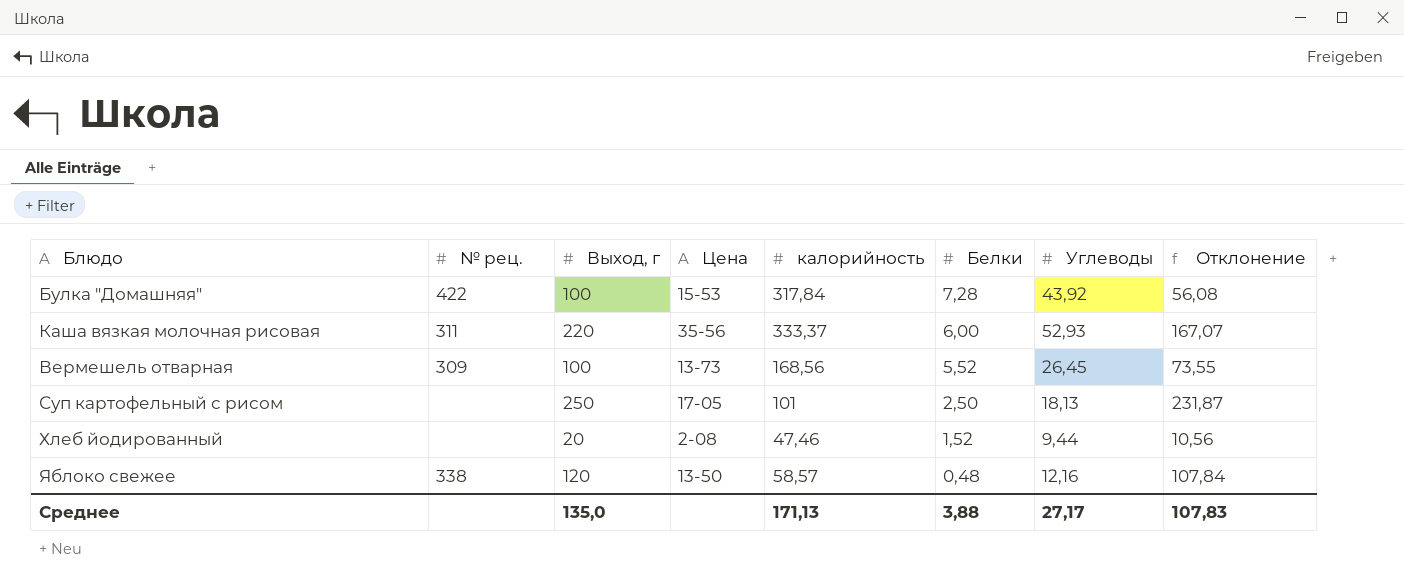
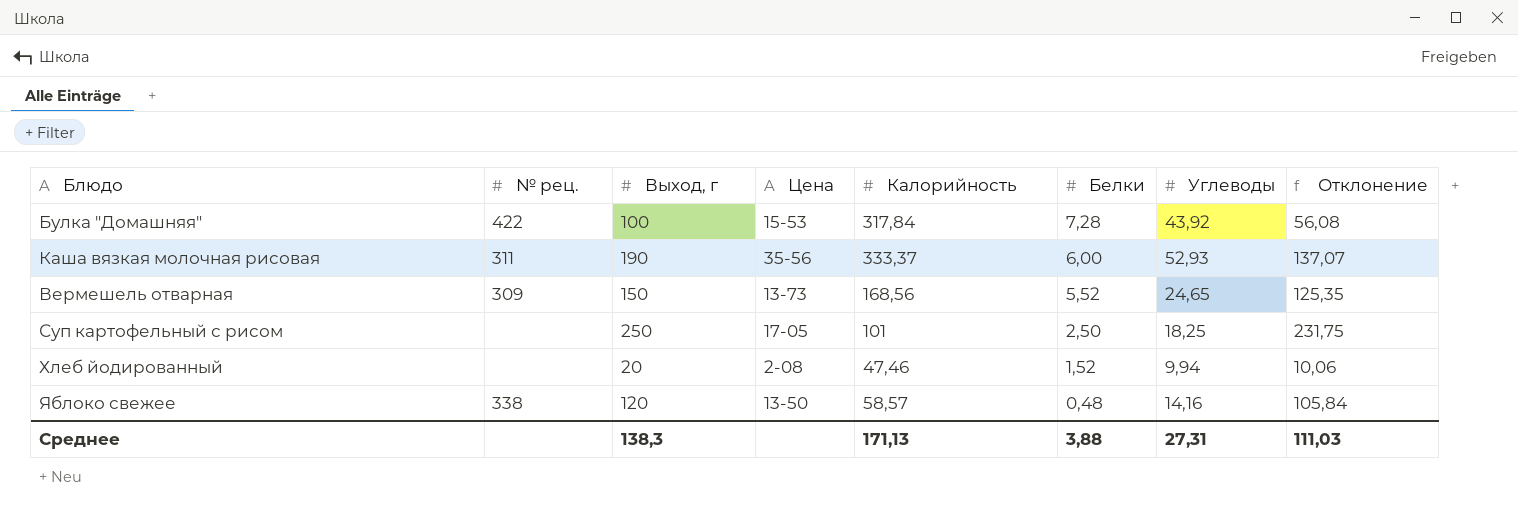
column name: калорийность -> Калорийность
Каша вязкая молочная рисовая | Выход, г: 220 -> 190
Каша вязкая молочная рисовая | Отклонение: 167,07 -> 137,07
Вермешель отварная | Выход, г: 100 -> 150
Вермешель отварная | Углеводы: 26,45 -> 24,65
Вермешель отварная | Отклонение: 73,55 -> 125,35
Суп картофельный с рисом | Углеводы: 18,13 -> 18,25
Суп картофельный с рисом | Отклонение: 231,87 -> 231,75
Хлеб йодированный | Углеводы: 9,44 -> 9,94
Хлеб йодированный | Отклонение: 10,56 -> 10,06
Яблоко свежее | Углеводы: 12,16 -> 14,16
Яблоко свежее | Отклонение: 107,84 -> 105,84
Среднее | Выход, г: 135,0 -> 138,3
Среднее | Углеводы: 27,17 -> 27,31
Среднее | Отклонение: 107,83 -> 111,03

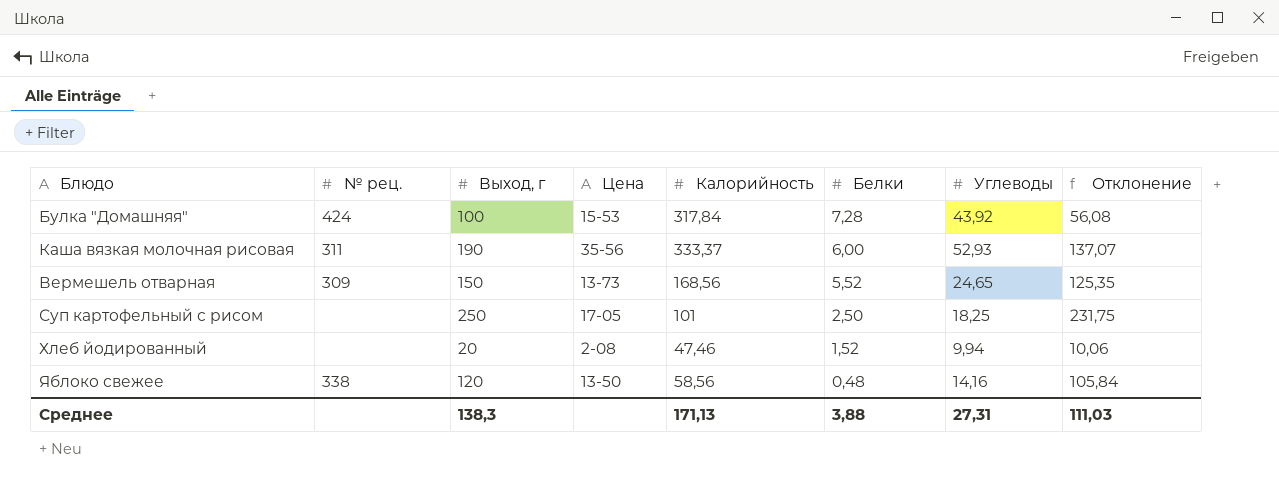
Булка "Домашняя" | № рец.: 422 -> 424
Яблоко свежее | Калорийность: 58,57 -> 58,56

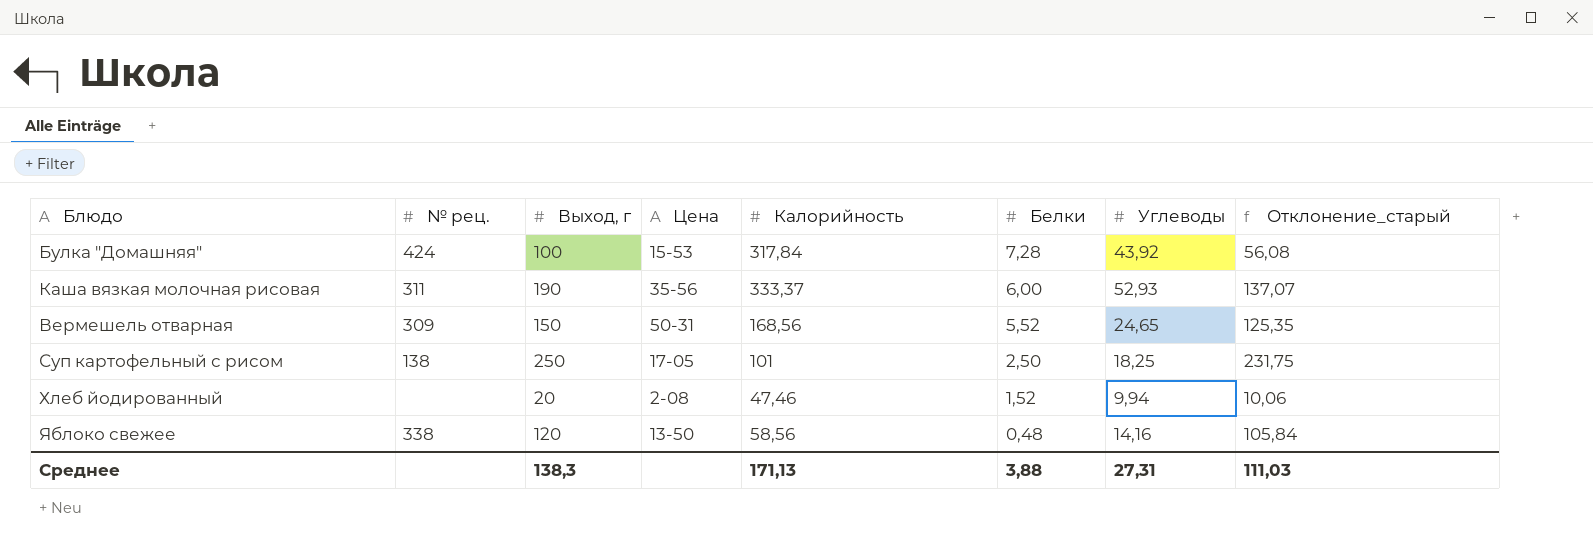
column name: Отклонение -> Отклонение_старый
Вермешель отварная | Цена: 13-73 -> 50-31
Суп картофельный с рисом | № рец.: none -> 138

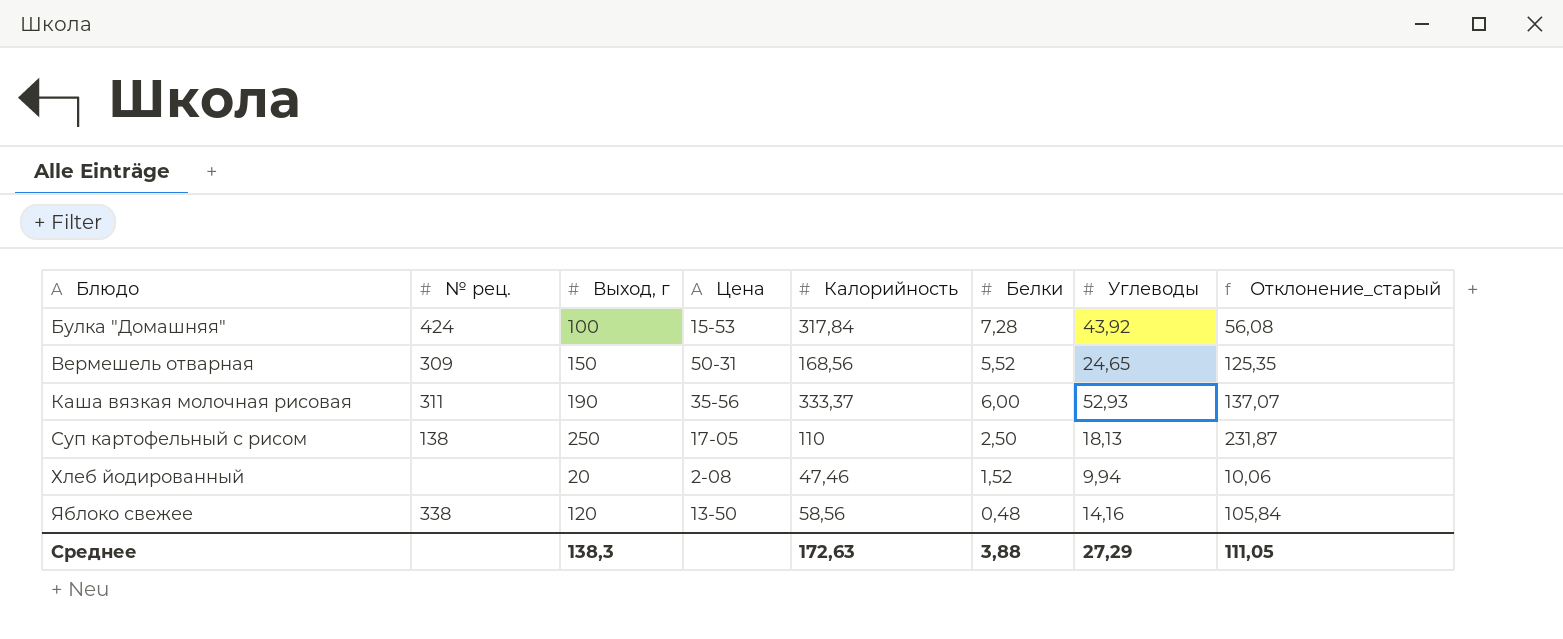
row order: Белки descending -> Блюдо ascending
Суп картофельный с рисом | Калорийность: 101 -> 110
Суп картофельный с рисом | Углеводы: 18,25 -> 18,13
Суп картофельный с рисом | Отклонение_старый: 231,75 -> 231,87
Среднее | Калорийность: 171,13 -> 172,63
Среднее | Углеводы: 27,31 -> 27,29
Среднее | Отклонение_старый: 111,03 -> 111,05

